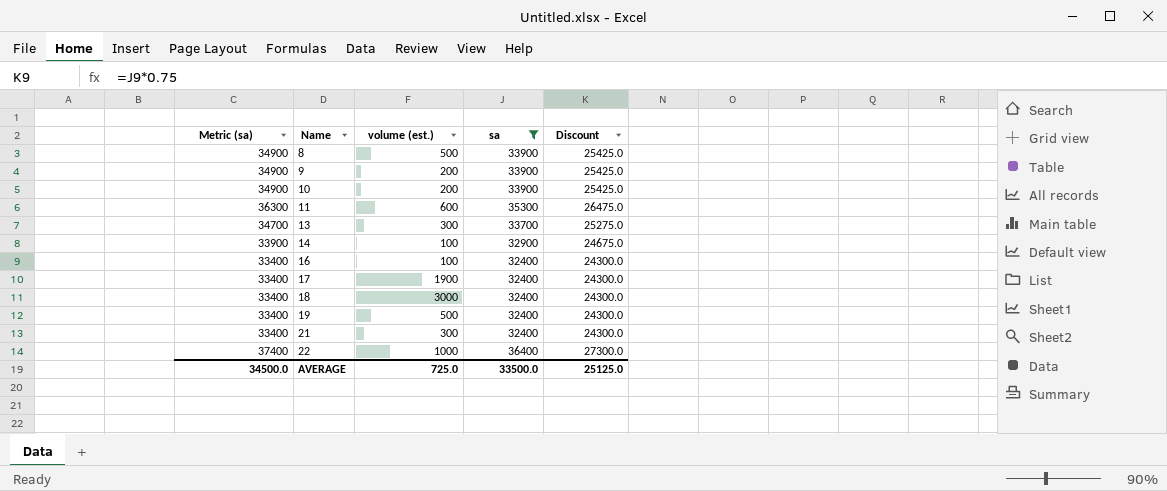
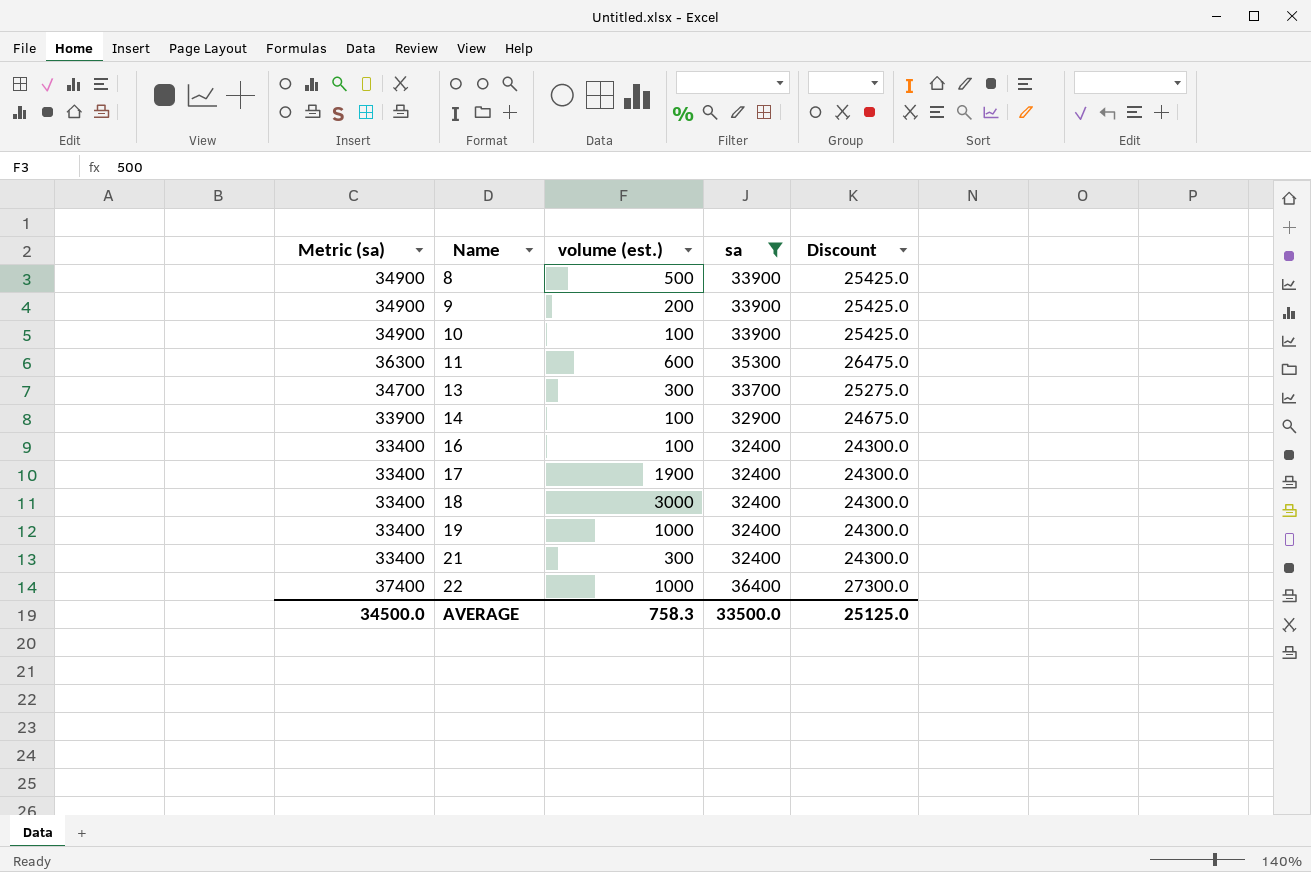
10 | volume (est.): 200 -> 100
19 | volume (est.): 500 -> 1000
AVERAGE | volume (est.): 725.0 -> 758.3

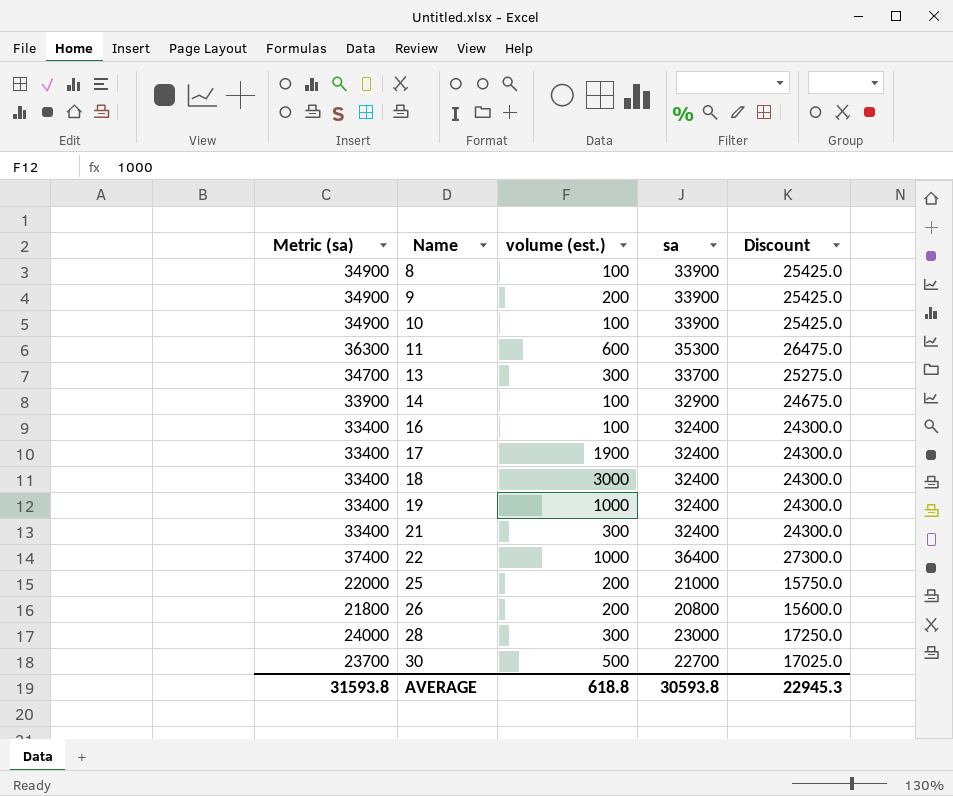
filter: sa >= 32400 -> none
8 | volume (est.): 500 -> 100
AVERAGE | Metric (sa): 34500.0 -> 31593.8
AVERAGE | volume (est.): 758.3 -> 618.8
AVERAGE | sa: 33500.0 -> 30593.8
AVERAGE | Discount: 25125.0 -> 22945.3

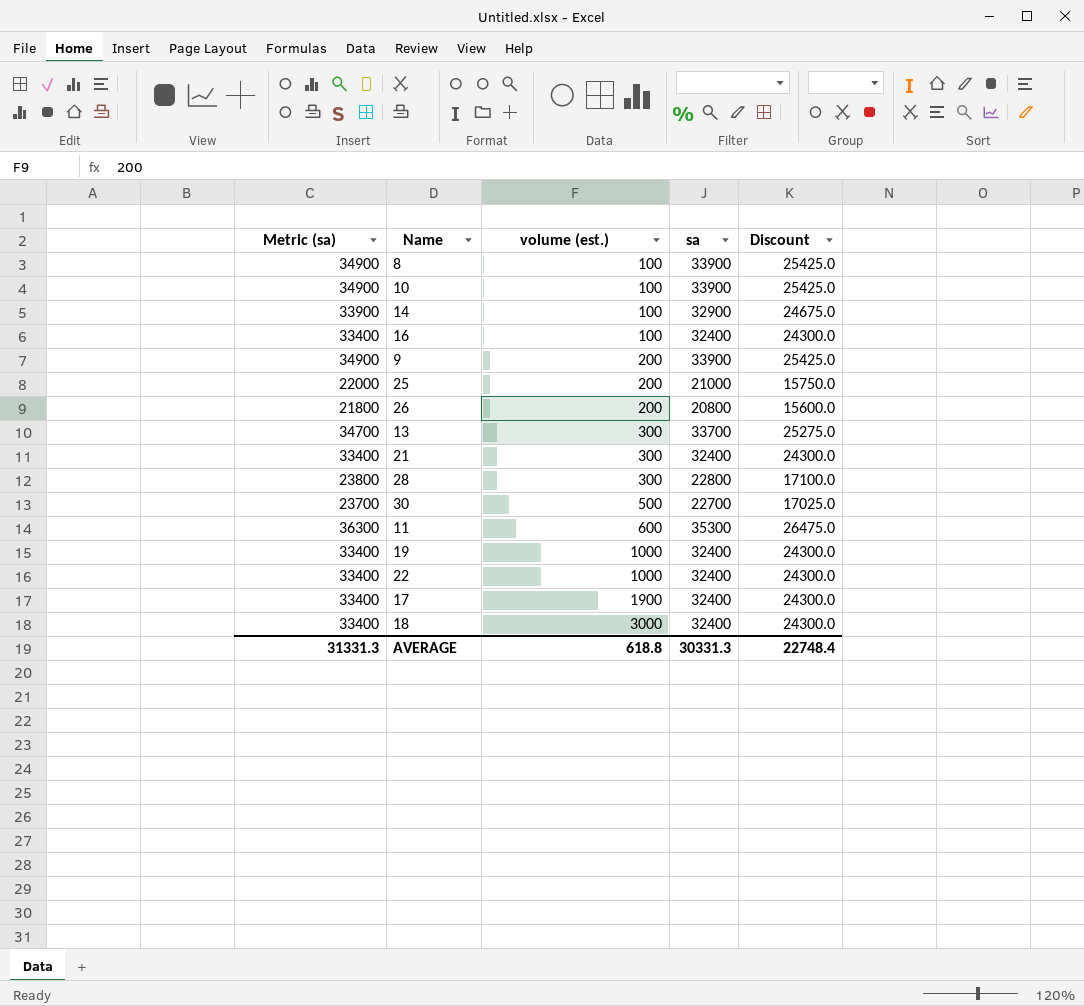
row order: Name ascending -> volume (est.) ascending
28 | Metric (sa): 24000 -> 23800
28 | sa: 23000 -> 22800
28 | Discount: 17250.0 -> 17100.0
22 | Metric (sa): 37400 -> 33400
22 | sa: 36400 -> 32400
22 | Discount: 27300.0 -> 24300.0
AVERAGE | Metric (sa): 31593.8 -> 31331.3
AVERAGE | sa: 30593.8 -> 30331.3
AVERAGE | Discount: 22945.3 -> 22748.4

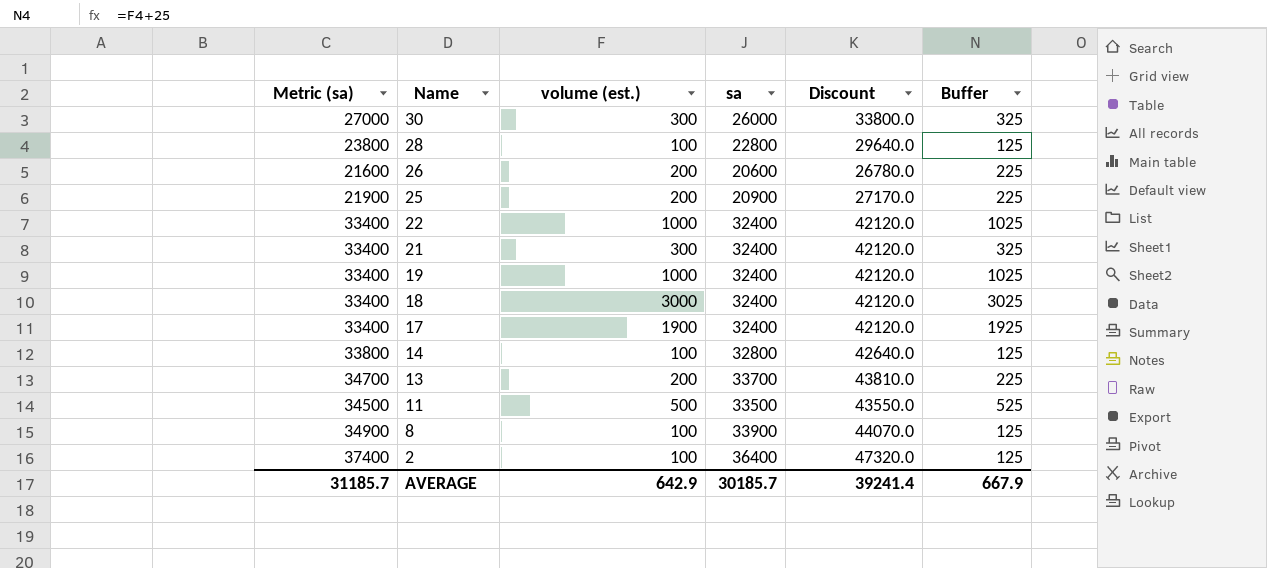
row order: volume (est.) ascending -> Name descending
column Discount | formula: [sa] * 0.75 -> [sa] * 1.3
column Buffer | formula: none -> [volume (est.)] + 25
row 10: 34900 | 100 | 33900 | 25425.0 -> none
row 16: 33400 | 100 | 32400 | 24300.0 -> none
row 9: 34900 | 200 | 33900 | 25425.0 -> none
30 | Metric (sa): 23700 -> 27000
30 | volume (est.): 500 -> 300
30 | sa: 22700 -> 26000
28 | volume (est.): 300 -> 100
26 | Metric (sa): 21800 -> 21600
26 | sa: 20800 -> 20600
25 | Metric (sa): 22000 -> 21900
25 | sa: 21000 -> 20900
14 | Metric (sa): 33900 -> 33800
14 | sa: 32900 -> 32800
13 | volume (est.): 300 -> 200
11 | Metric (sa): 36300 -> 34500
11 | volume (est.): 600 -> 500
11 | sa: 35300 -> 33500
row 2: none -> 37400 | 100 | 36400 | 47320.0 | 125
AVERAGE | Metric (sa): 31331.3 -> 31185.7
AVERAGE | volume (est.): 618.8 -> 642.9
AVERAGE | sa: 30331.3 -> 30185.7
AVERAGE | Discount: 22748.4 -> 39241.4

